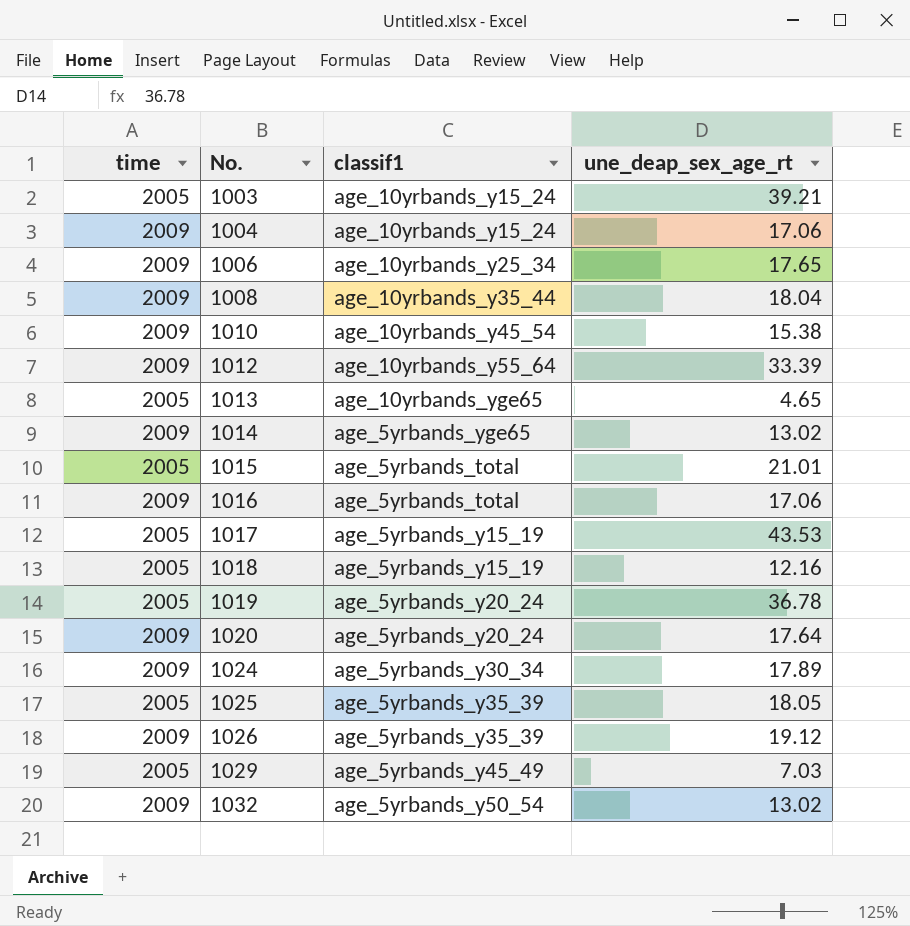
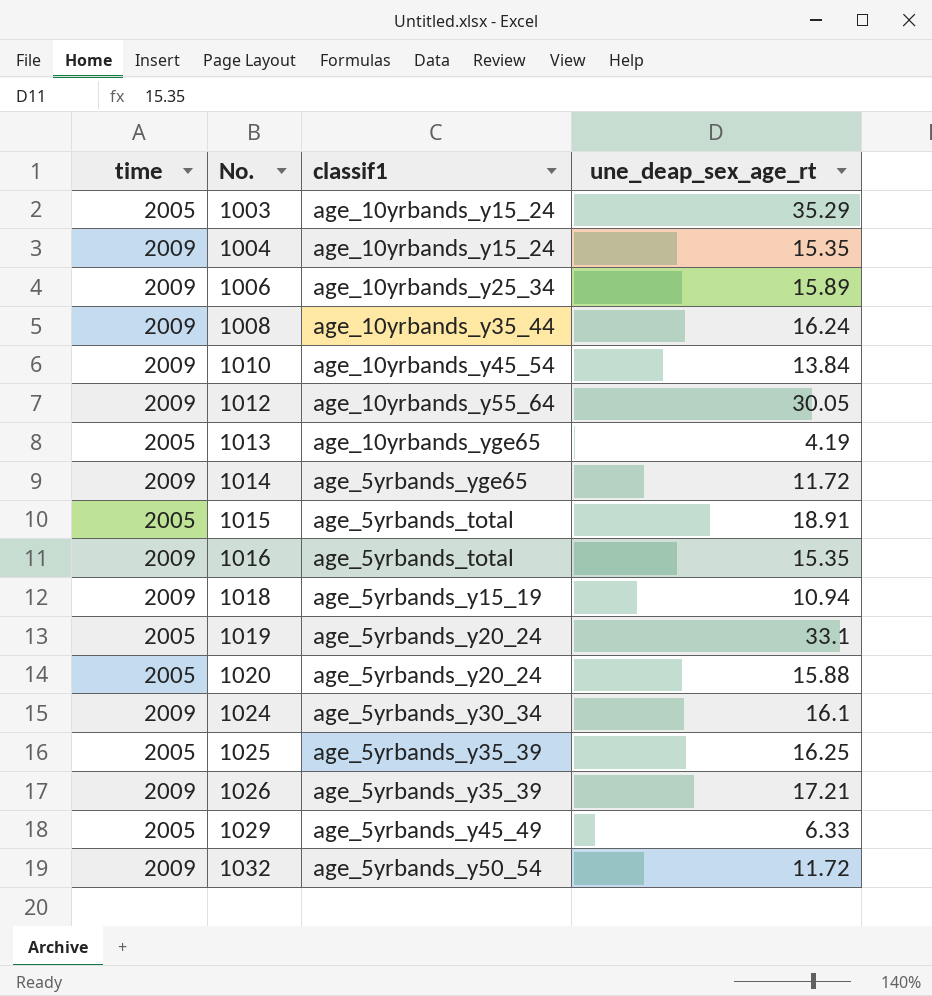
row 1017: 2005 | age_5yrbands_y15_19 | 43.53 -> none
1003 | une_deap_sex_age_rt: 39.21 -> 35.29
1004 | une_deap_sex_age_rt: 17.06 -> 15.35
1006 | une_deap_sex_age_rt: 17.65 -> 15.89
1008 | une_deap_sex_age_rt: 18.04 -> 16.24
1010 | une_deap_sex_age_rt: 15.38 -> 13.84
1012 | une_deap_sex_age_rt: 33.39 -> 30.05
1013 | une_deap_sex_age_rt: 4.65 -> 4.19
1014 | une_deap_sex_age_rt: 13.02 -> 11.72
1015 | une_deap_sex_age_rt: 21.01 -> 18.91
1016 | une_deap_sex_age_rt: 17.06 -> 15.35
1018 | time: 2005 -> 2009
1018 | une_deap_sex_age_rt: 12.16 -> 10.94
1019 | une_deap_sex_age_rt: 36.78 -> 33.1
1020 | time: 2009 -> 2005
1020 | une_deap_sex_age_rt: 17.64 -> 15.88
1024 | une_deap_sex_age_rt: 17.89 -> 16.1
1025 | une_deap_sex_age_rt: 18.05 -> 16.25
1026 | une_deap_sex_age_rt: 19.12 -> 17.21
1029 | une_deap_sex_age_rt: 7.03 -> 6.33
1032 | une_deap_sex_age_rt: 13.02 -> 11.72

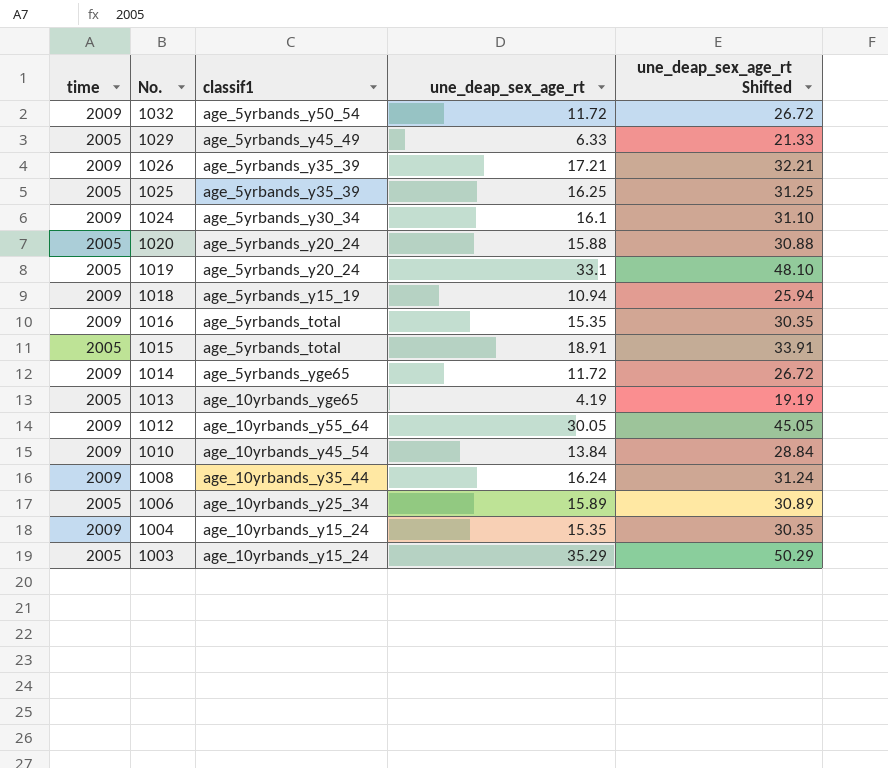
row order: No. ascending -> No. descending
column une_deap_sex_age_rt Shifted | formula: none -> [une_deap_sex_age_rt] + 15
1006 | time: 2009 -> 2005

